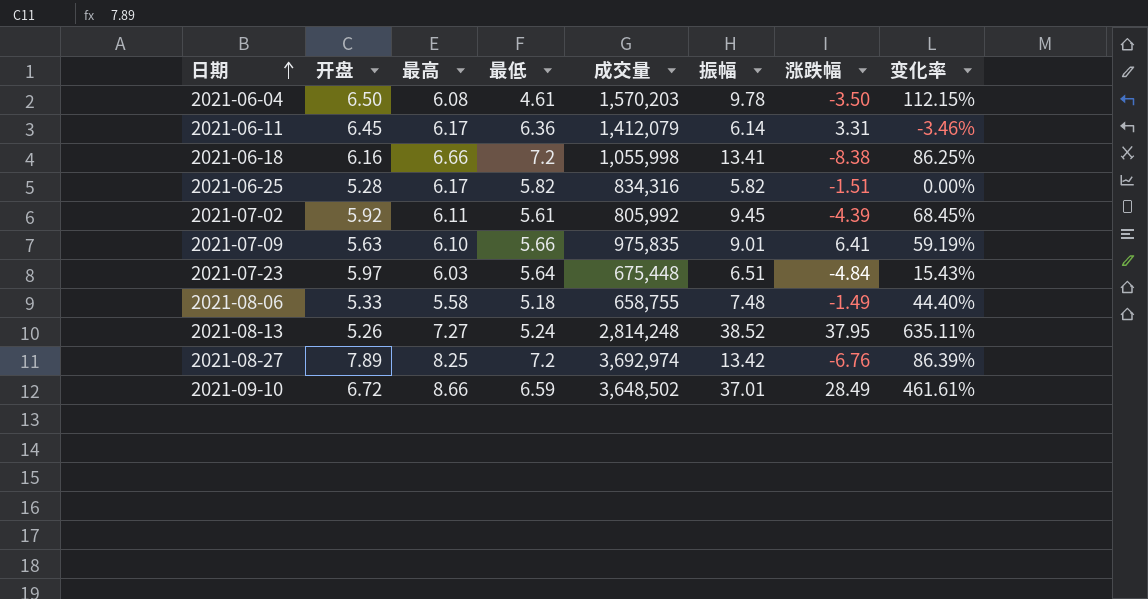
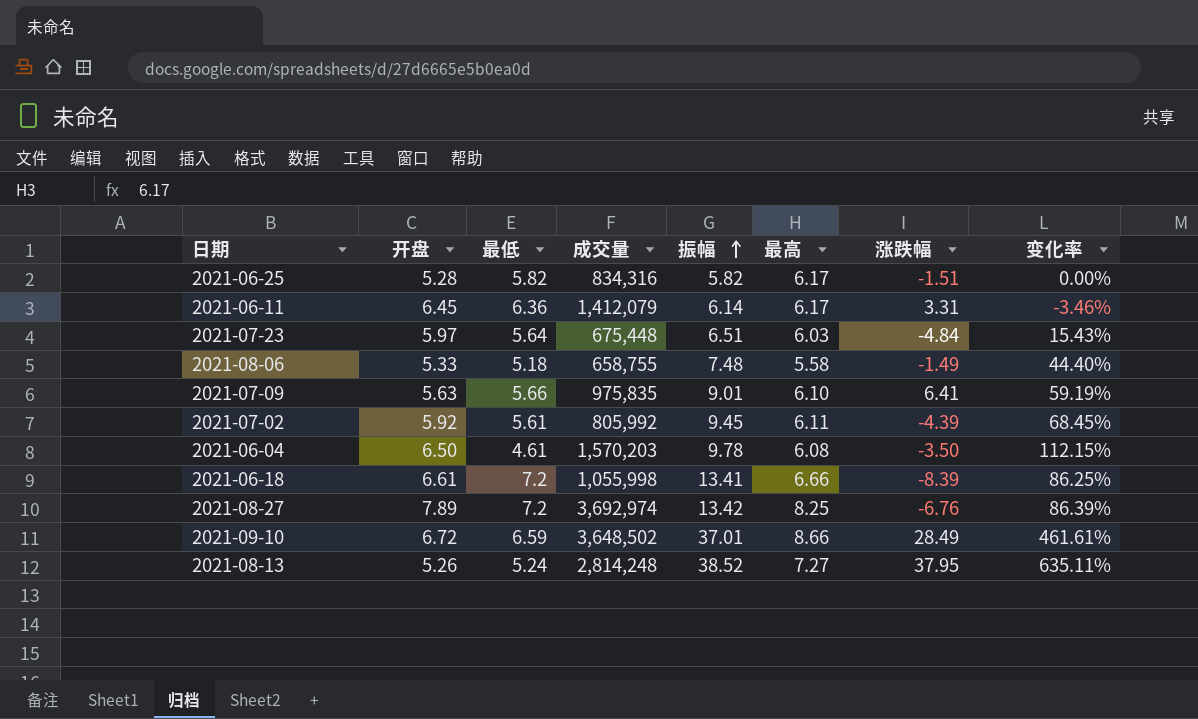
row order: 日期 ascending -> 振幅 ascending
column 最高 | position: 3 -> 6
2021-06-18 | 开盘: 6.16 -> 6.61
2021-06-18 | 涨跌幅: -8.38 -> -8.39

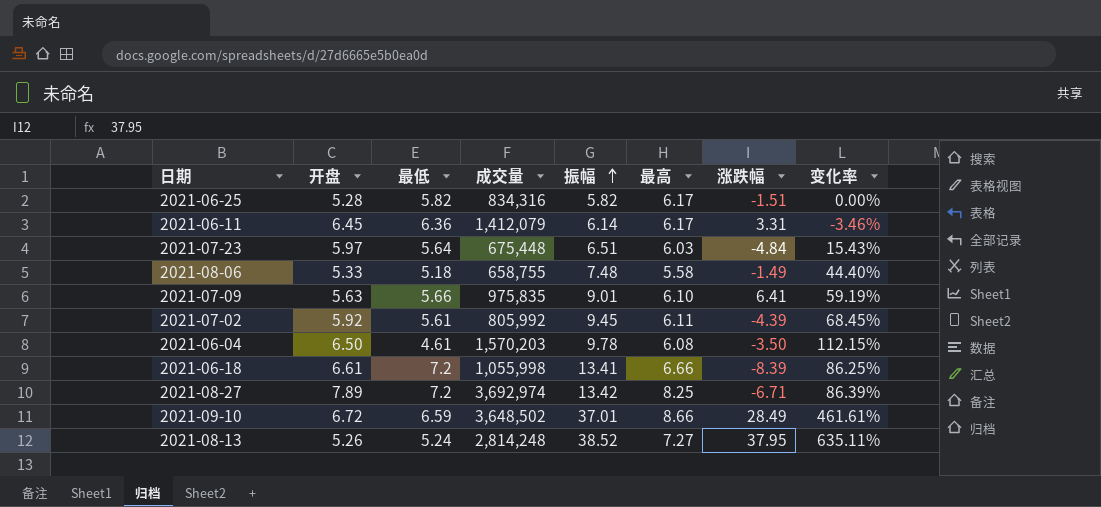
2021-08-27 | 涨跌幅: -6.76 -> -6.71

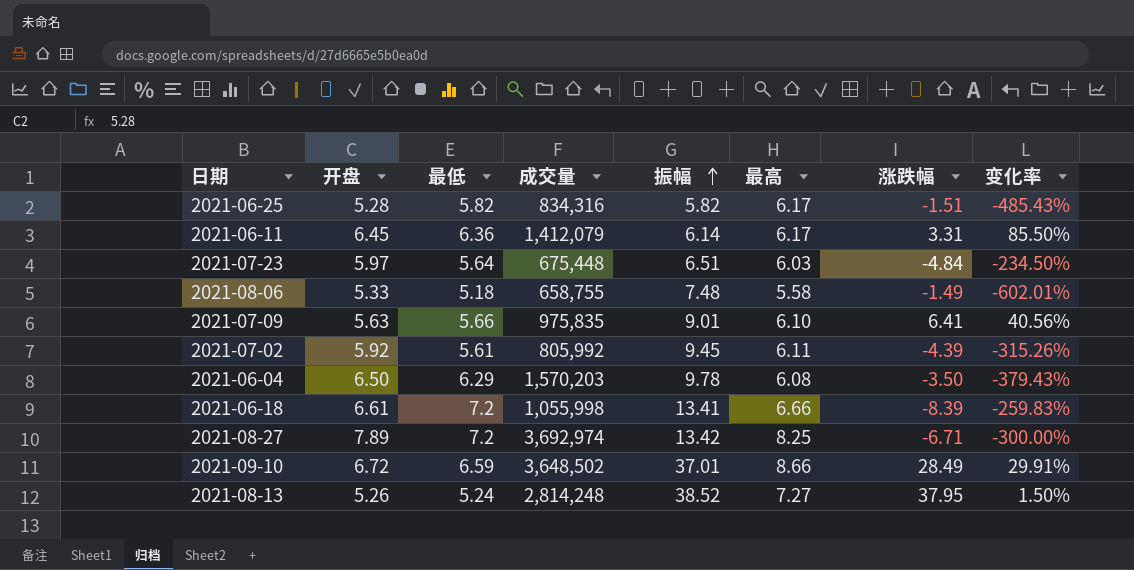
column 变化率 | formula: ([振幅] - [最低]) / [最低] -> ([振幅] - [涨跌幅]) / [涨跌幅]
2021-06-04 | 最低: 4.61 -> 6.29

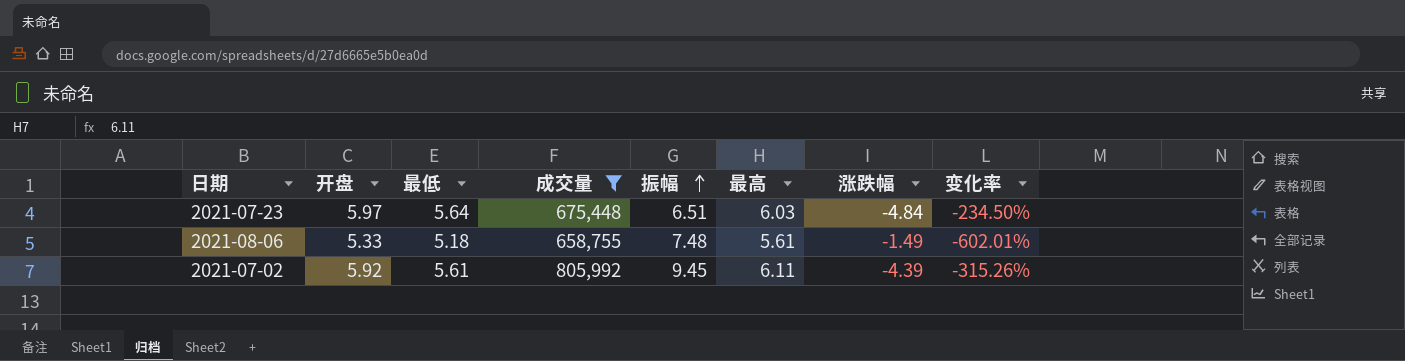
filter: none -> 成交量 <= 805,992
2021-08-06 | 最高: 5.58 -> 5.61

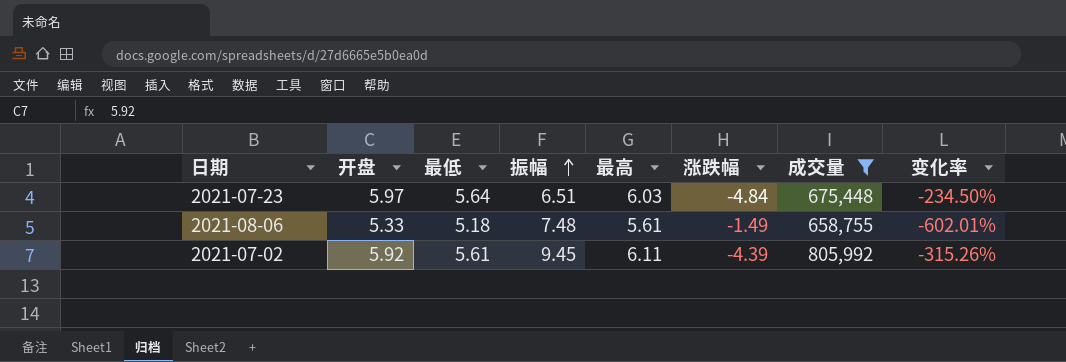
column 成交量 | position: 4 -> 7

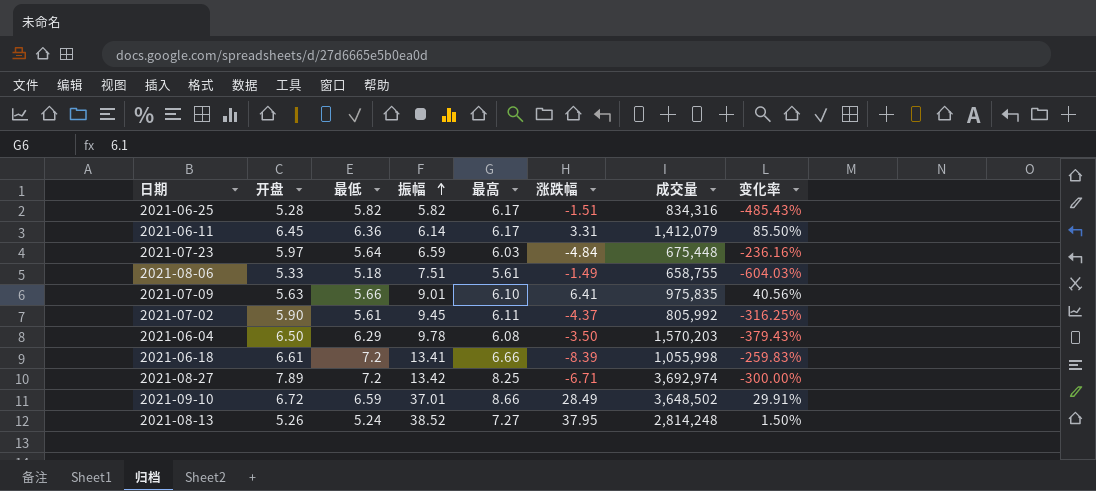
filter: 成交量 <= 805,992 -> none
2021-07-23 | 振幅: 6.51 -> 6.59
2021-07-23 | 变化率: -234.50% -> -236.16%
2021-08-06 | 振幅: 7.48 -> 7.51
2021-08-06 | 变化率: -602.01% -> -604.03%
2021-07-02 | 开盘: 5.92 -> 5.90
2021-07-02 | 涨跌幅: -4.39 -> -4.37
2021-07-02 | 变化率: -315.26% -> -316.25%

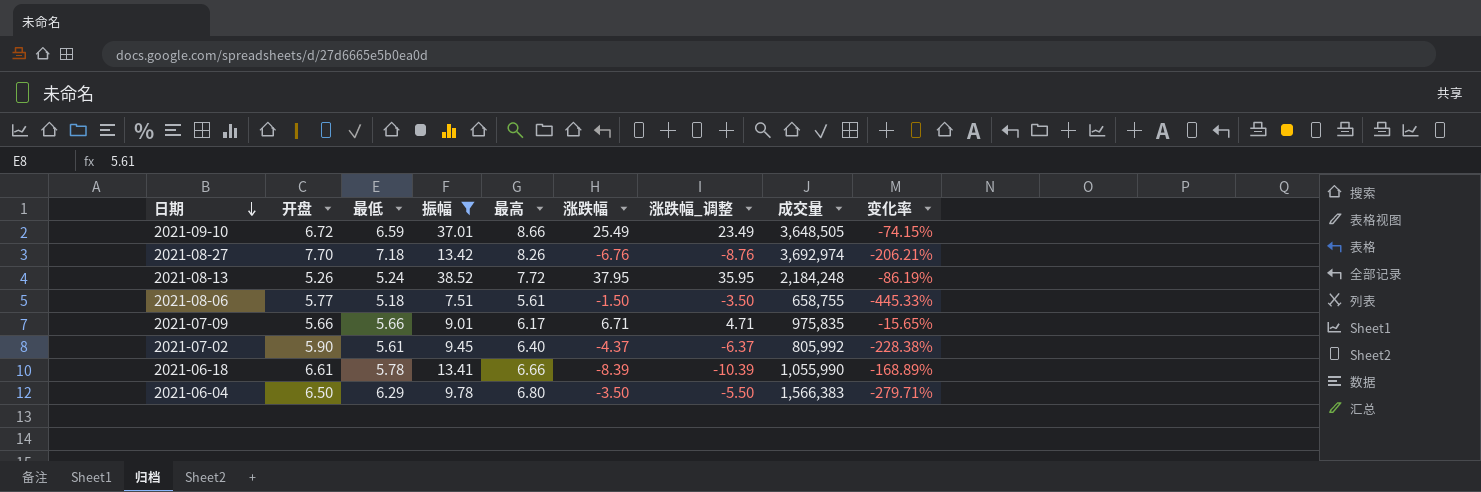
filter: none -> 振幅 >= 7.51
row order: 振幅 ascending -> 日期 descending
column 涨跌幅_调整 | formula: none -> [涨跌幅] - 2
column 变化率 | formula: ([振幅] - [涨跌幅]) / [涨跌幅] -> ([最低] - [涨跌幅]) / [涨跌幅]
2021-09-10 | 涨跌幅: 28.49 -> 25.49
2021-09-10 | 成交量: 3,648,502 -> 3,648,505
2021-08-27 | 开盘: 7.89 -> 7.70
2021-08-27 | 最低: 7.2 -> 7.18
2021-08-27 | 最高: 8.25 -> 8.26
2021-08-27 | 涨跌幅: -6.71 -> -6.76
2021-08-13 | 最高: 7.27 -> 7.72
2021-08-13 | 成交量: 2,814,248 -> 2,184,248
2021-08-06 | 开盘: 5.33 -> 5.77
2021-08-06 | 涨跌幅: -1.49 -> -1.50
2021-07-09 | 开盘: 5.63 -> 5.66
2021-07-09 | 最高: 6.10 -> 6.17
2021-07-09 | 涨跌幅: 6.41 -> 6.71
2021-07-02 | 最高: 6.11 -> 6.40
2021-06-18 | 最低: 7.2 -> 5.78
2021-06-18 | 成交量: 1,055,998 -> 1,055,990
2021-06-04 | 最高: 6.08 -> 6.80
2021-06-04 | 成交量: 1,570,203 -> 1,566,383

